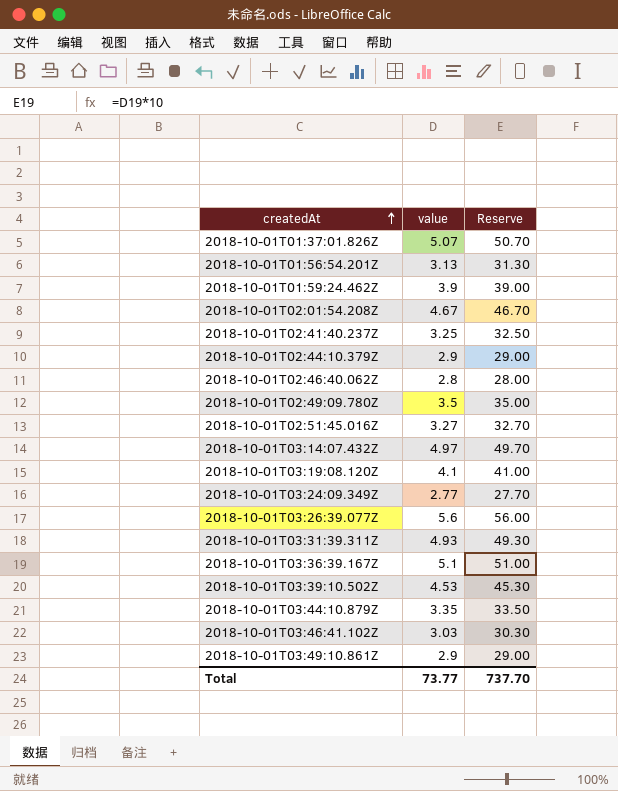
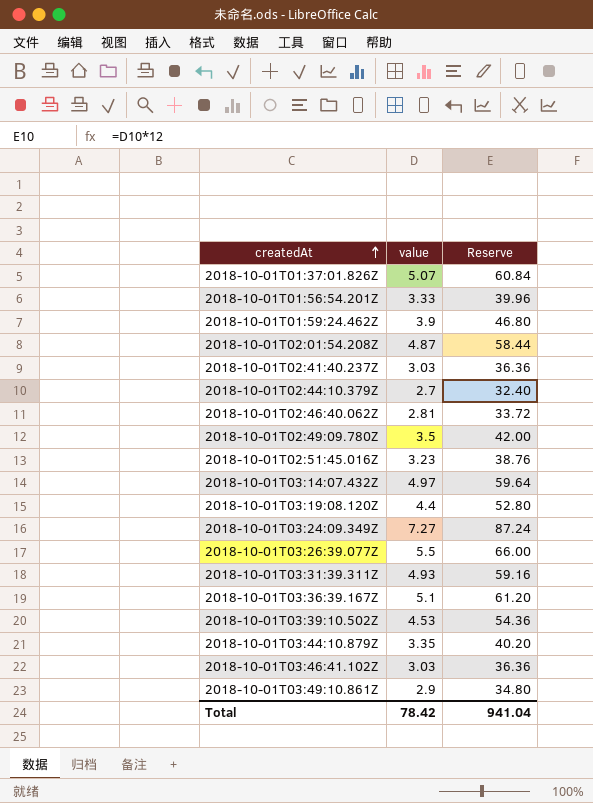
column Reserve | formula: [value] * 10 -> [value] * 12
2018-10-01T01:56:54.201Z | value: 3.13 -> 3.33
2018-10-01T02:01:54.208Z | value: 4.67 -> 4.87
2018-10-01T02:41:40.237Z | value: 3.25 -> 3.03
2018-10-01T02:44:10.379Z | value: 2.9 -> 2.7
2018-10-01T02:46:40.062Z | value: 2.8 -> 2.81
2018-10-01T02:51:45.016Z | value: 3.27 -> 3.23
2018-10-01T03:19:08.120Z | value: 4.1 -> 4.4
2018-10-01T03:24:09.349Z | value: 2.77 -> 7.27
2018-10-01T03:26:39.077Z | value: 5.6 -> 5.5
Total | value: 73.77 -> 78.42
Total | Reserve: 737.70 -> 941.04

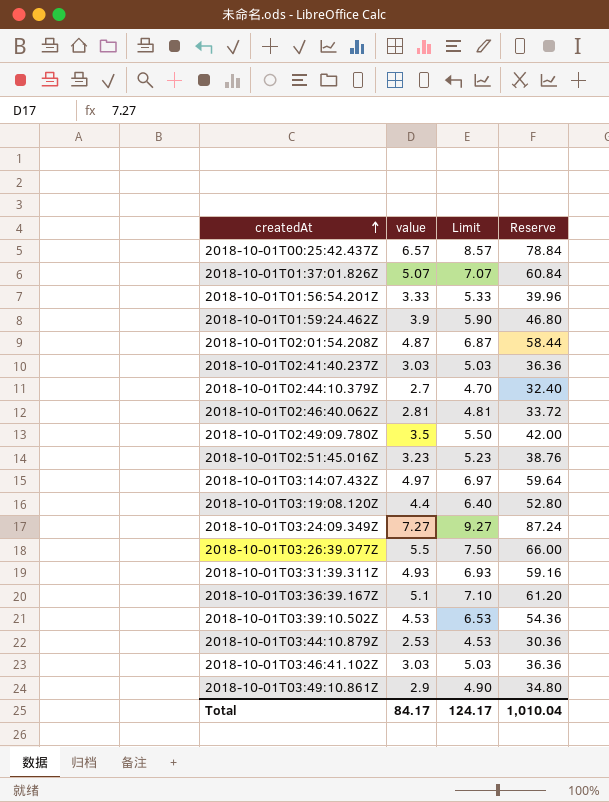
column Limit | formula: none -> [value] + 2
row 2018-10-01T00:25:42.437Z: none -> 6.57 | 8.57 | 78.84
2018-10-01T03:44:10.879Z | value: 3.35 -> 2.53
2018-10-01T03:44:10.879Z | Reserve: 40.20 -> 30.36
Total | value: 78.42 -> 84.17
Total | Reserve: 941.04 -> 1,010.04

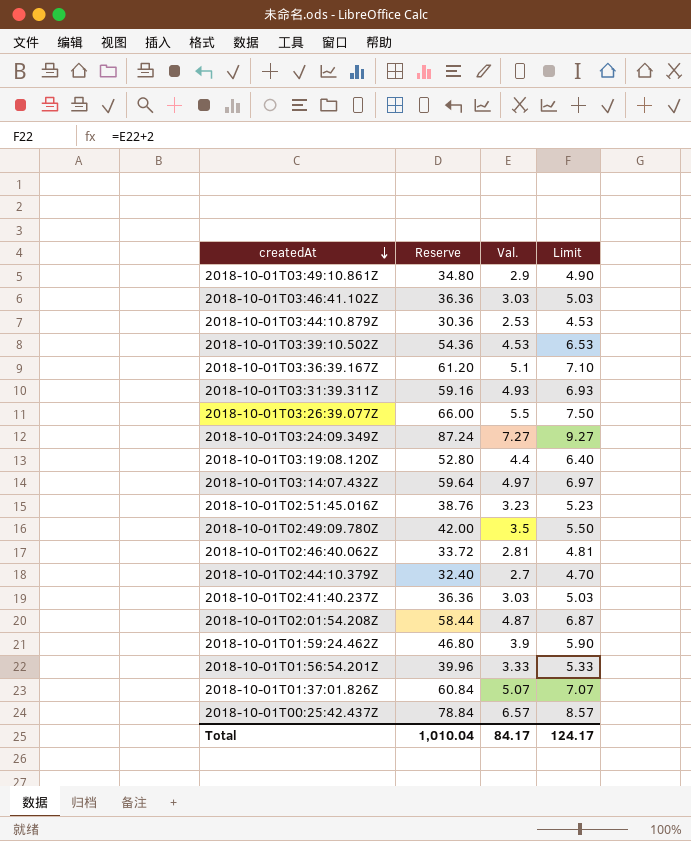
row order: createdAt ascending -> createdAt descending
column Reserve | position: 4 -> 2
column name: value -> Val.

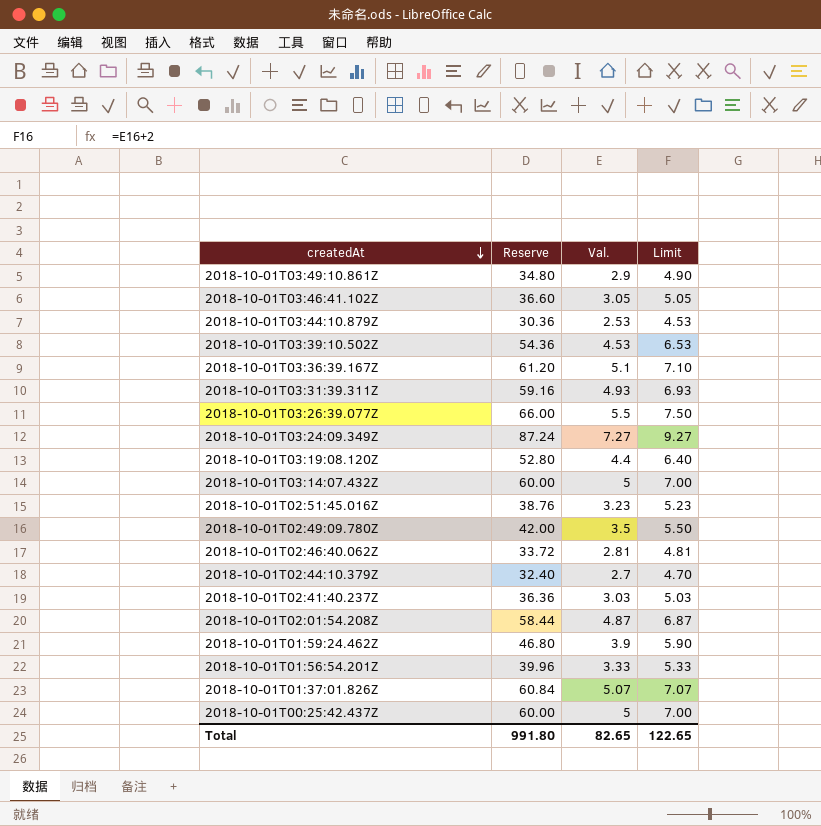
2018-10-01T03:46:41.102Z | Reserve: 36.36 -> 36.60
2018-10-01T03:46:41.102Z | Val.: 3.03 -> 3.05
2018-10-01T03:46:41.102Z | Limit: 5.03 -> 5.05
2018-10-01T03:14:07.432Z | Reserve: 59.64 -> 60.00
2018-10-01T03:14:07.432Z | Val.: 4.97 -> 5
2018-10-01T03:14:07.432Z | Limit: 6.97 -> 7.00
2018-10-01T00:25:42.437Z | Reserve: 78.84 -> 60.00
2018-10-01T00:25:42.437Z | Val.: 6.57 -> 5
2018-10-01T00:25:42.437Z | Limit: 8.57 -> 7.00
Total | Reserve: 1,010.04 -> 991.80
Total | Val.: 84.17 -> 82.65
Total | Limit: 124.17 -> 122.65

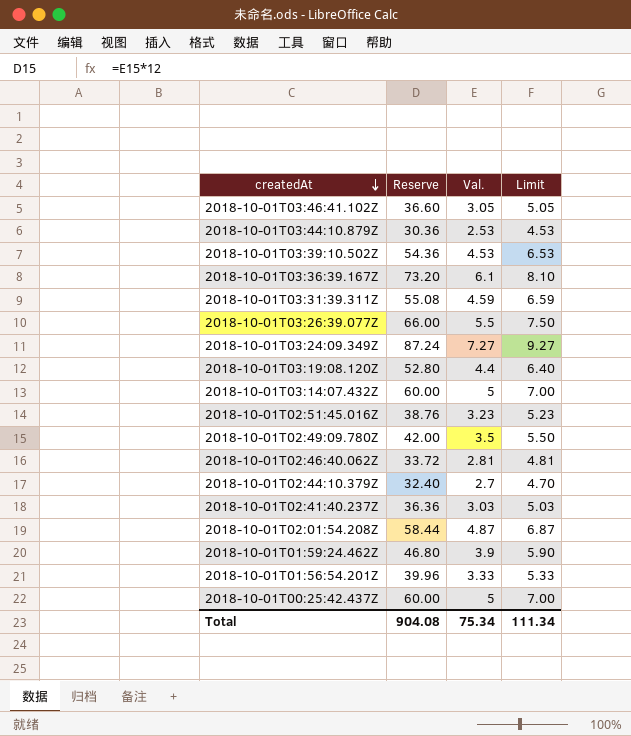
row 2018-10-01T03:49:10.861Z: 34.80 | 2.9 | 4.90 -> none
row 2018-10-01T01:37:01.826Z: 60.84 | 5.07 | 7.07 -> none
2018-10-01T03:36:39.167Z | Reserve: 61.20 -> 73.20
2018-10-01T03:36:39.167Z | Val.: 5.1 -> 6.1
2018-10-01T03:36:39.167Z | Limit: 7.10 -> 8.10
2018-10-01T03:31:39.311Z | Reserve: 59.16 -> 55.08
2018-10-01T03:31:39.311Z | Val.: 4.93 -> 4.59
2018-10-01T03:31:39.311Z | Limit: 6.93 -> 6.59
Total | Reserve: 991.80 -> 904.08
Total | Val.: 82.65 -> 75.34
Total | Limit: 122.65 -> 111.34

